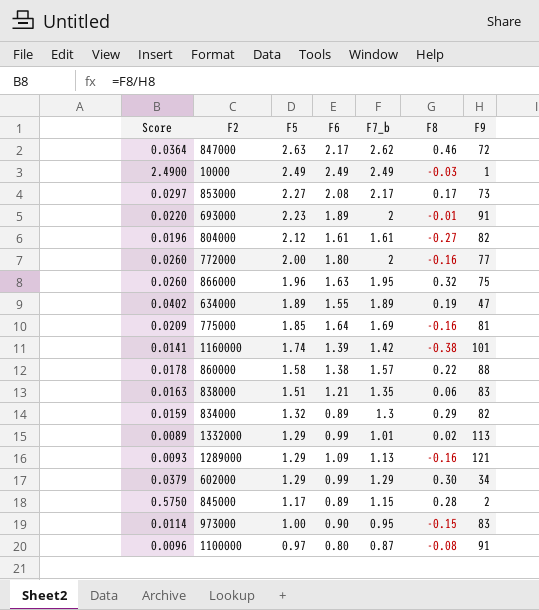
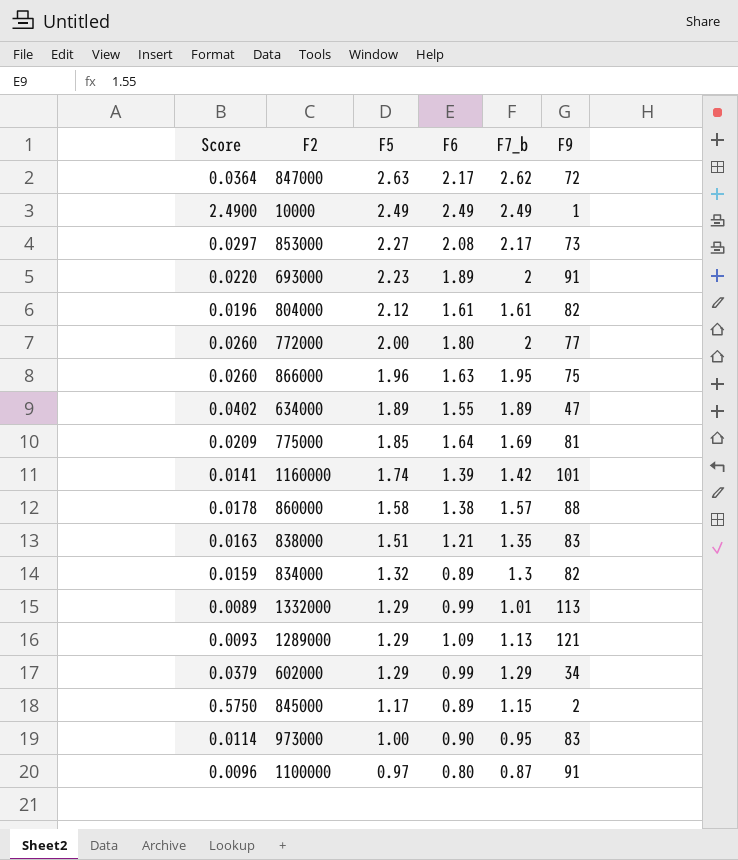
column F8 | position: 6 -> none

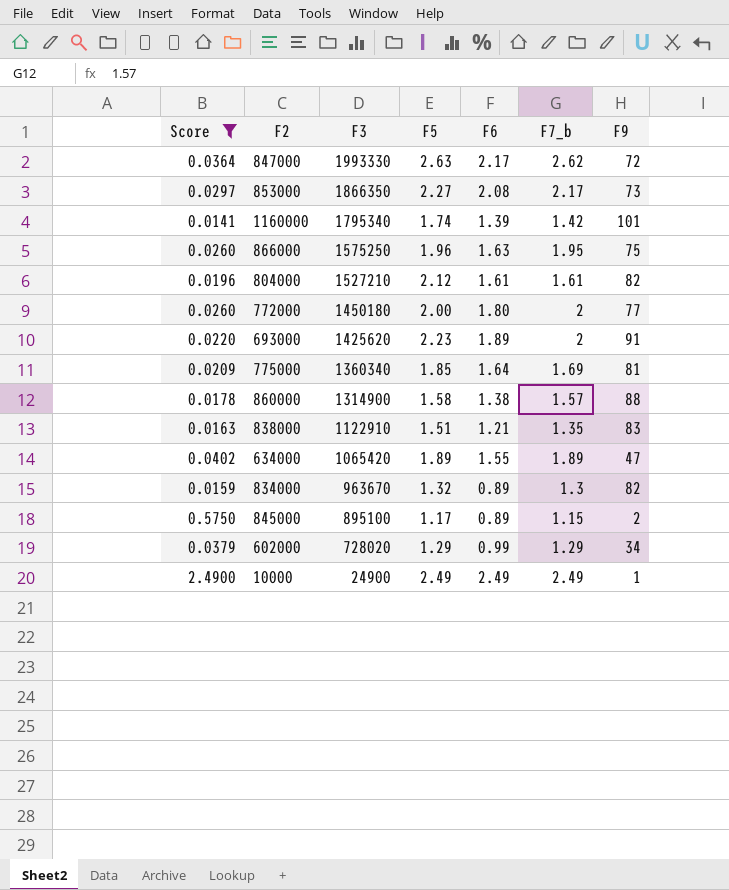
filter: none -> Score >= 0.0141
row order: F5 descending -> F3 descending
column F3 | position: none -> 3

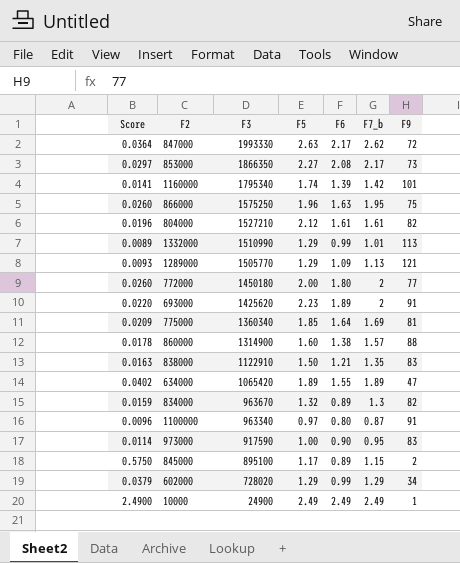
filter: Score >= 0.0141 -> none
860000 | F5: 1.58 -> 1.60
838000 | F5: 1.51 -> 1.50

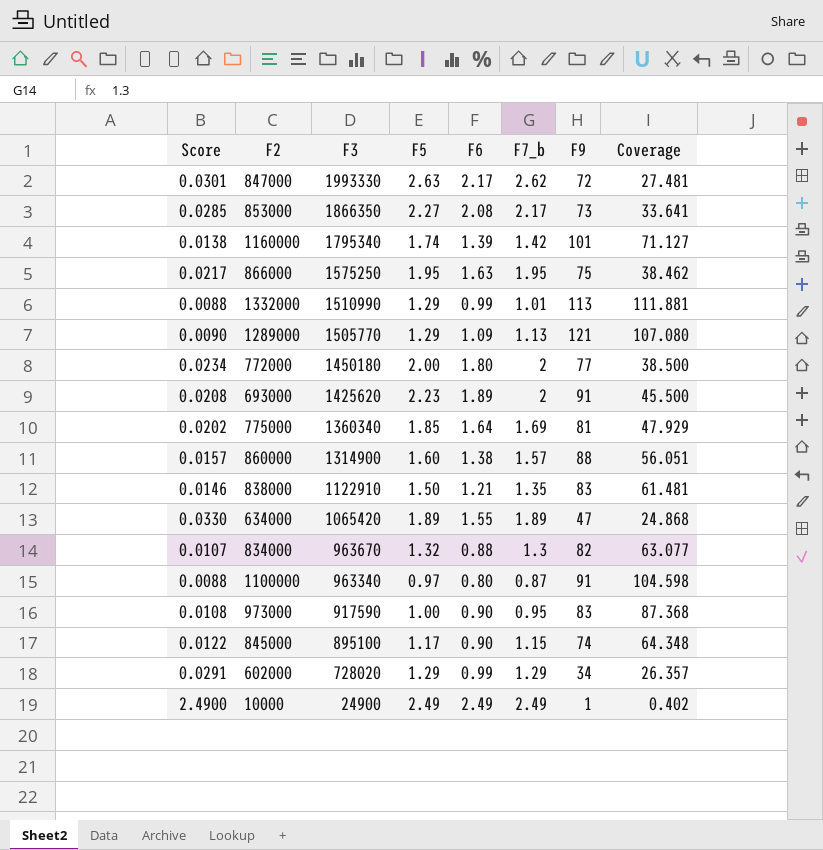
column Score | formula: [F7_b] / [F9] -> [F6] / [F9]
column Coverage | formula: none -> [F9] / [F7_b]
row 804000: 0.0196 | 1527210 | 2.12 | 1.61 | 1.61 | 82 -> none
866000 | F5: 1.96 -> 1.95
834000 | F6: 0.89 -> 0.88
845000 | F6: 0.89 -> 0.90
845000 | F9: 2 -> 74

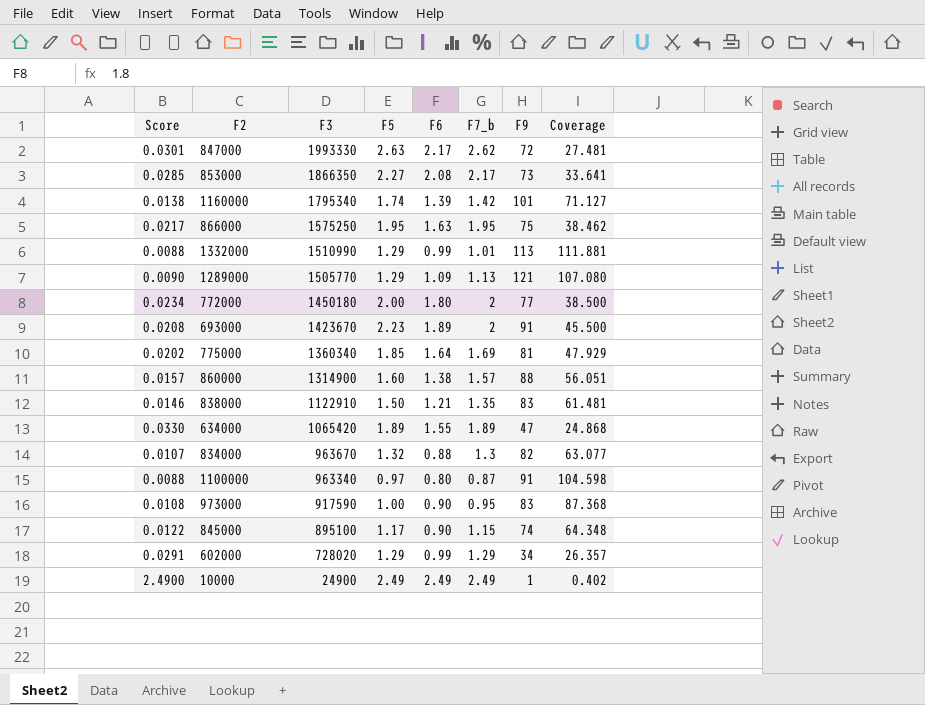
693000 | F3: 1425620 -> 1423670

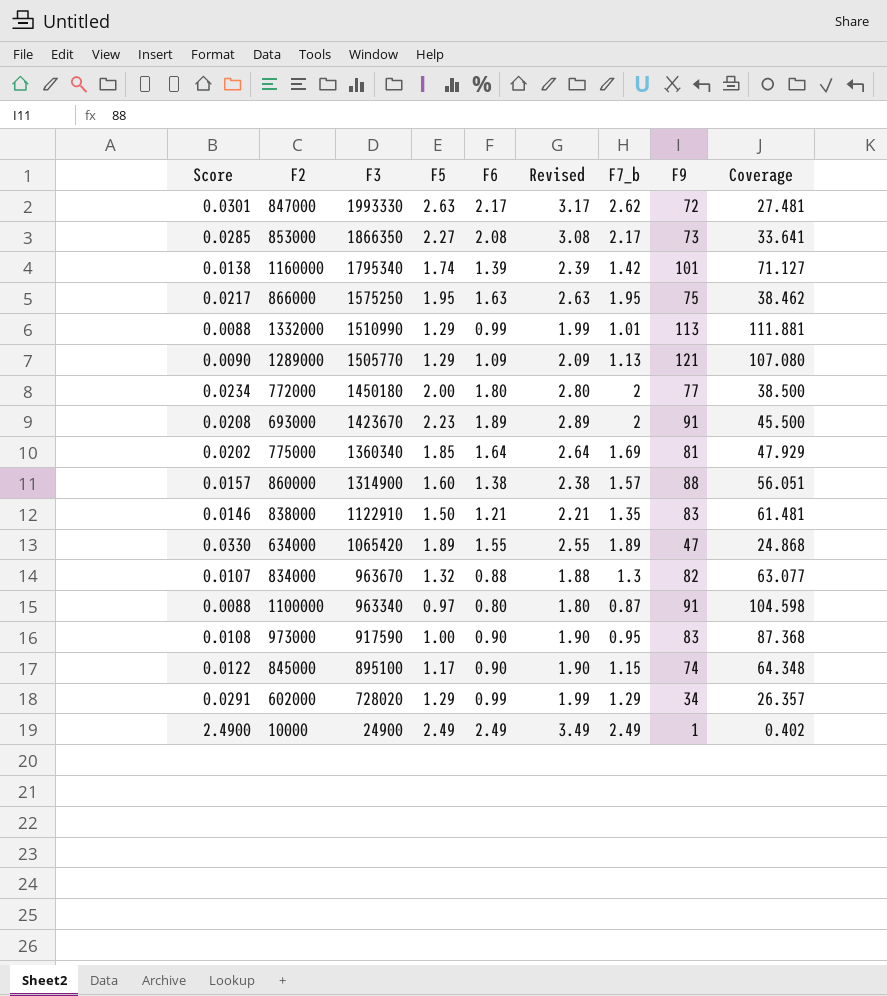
column Revised | formula: none -> [F6] + 1

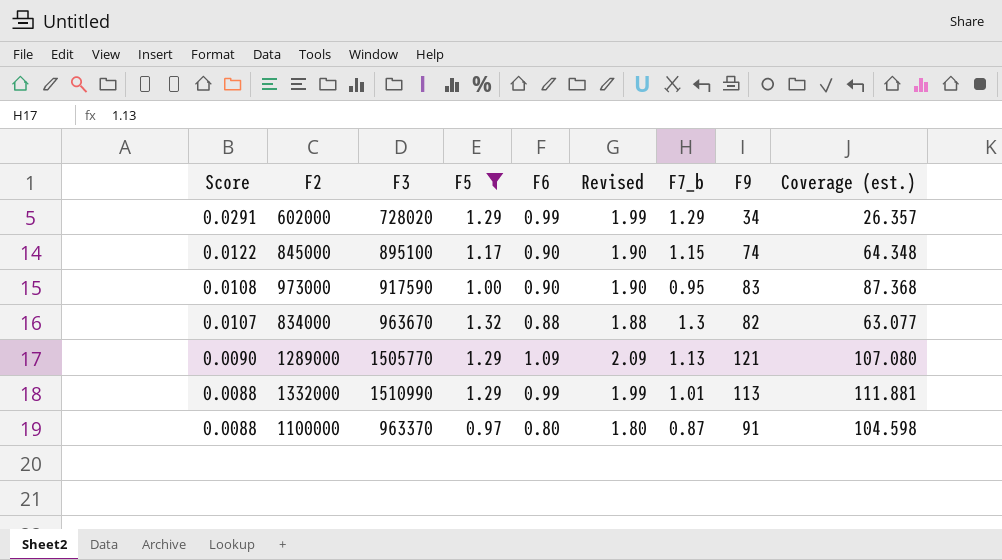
filter: none -> F5 <= 1.32
row order: F3 descending -> Score descending
column name: Coverage -> Coverage (est.)
1100000 | F3: 963340 -> 963370

